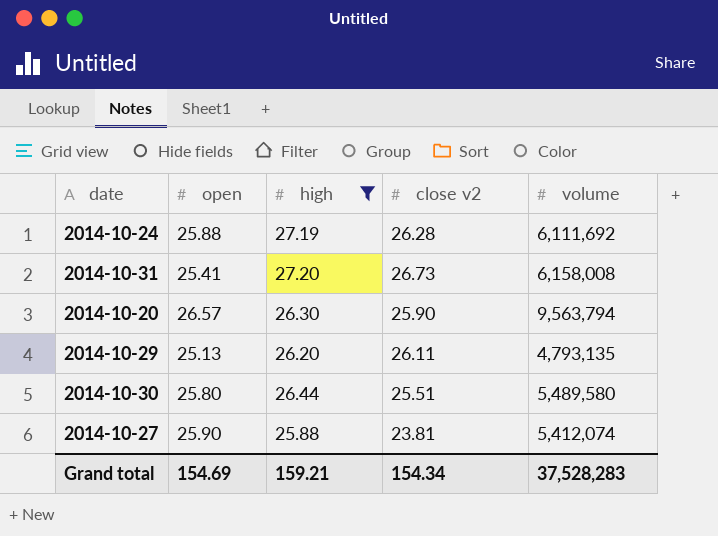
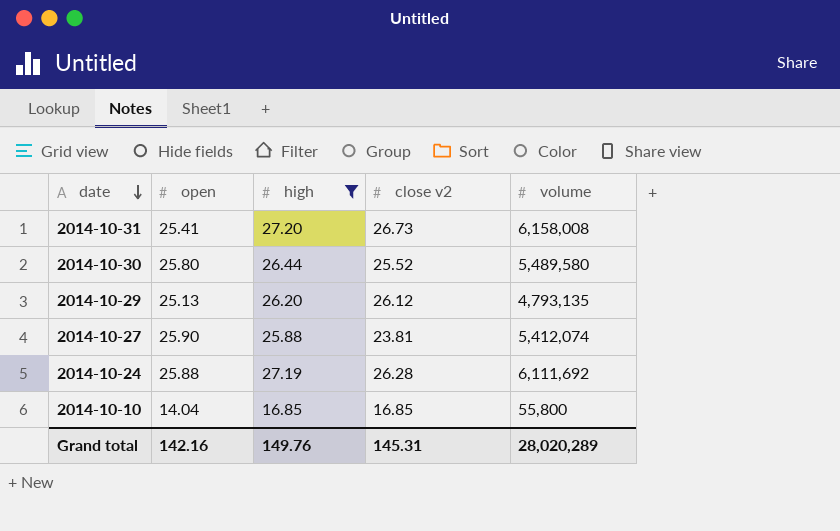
row order: none -> date descending
row 2014-10-20: 26.57 | 26.30 | 25.90 | 9,563,794 -> none
2014-10-30 | close v2: 25.51 -> 25.52
2014-10-29 | close v2: 26.11 -> 26.12
row 2014-10-10: none -> 14.04 | 16.85 | 16.85 | 55,800
Grand total | open: 154.69 -> 142.16
Grand total | high: 159.21 -> 149.76
Grand total | close v2: 154.34 -> 145.31
Grand total | volume: 37,528,283 -> 28,020,289

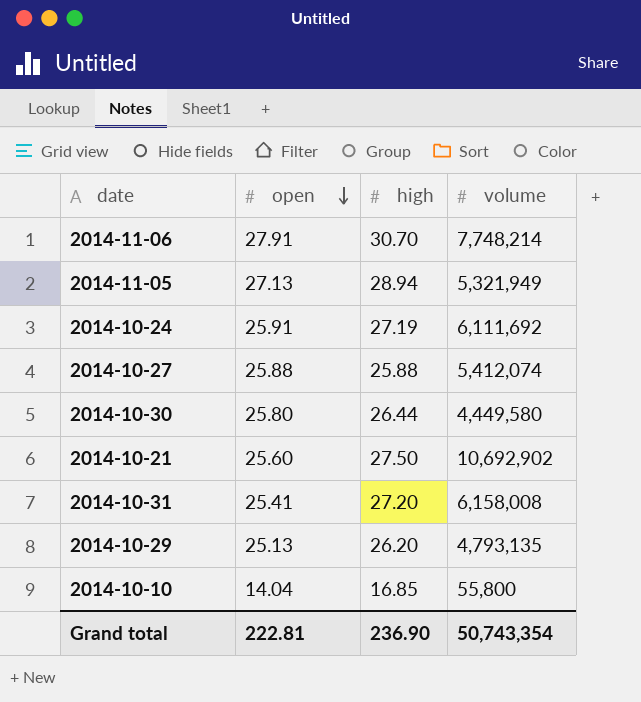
filter: high <= 27.20 -> none
row order: date descending -> open descending
column close v2 | position: 4 -> none
2014-10-24 | open: 25.88 -> 25.91
2014-10-27 | open: 25.90 -> 25.88
2014-10-30 | volume: 5,489,580 -> 4,449,580
Grand total | open: 142.16 -> 222.81
Grand total | high: 149.76 -> 236.90
Grand total | volume: 28,020,289 -> 50,743,354

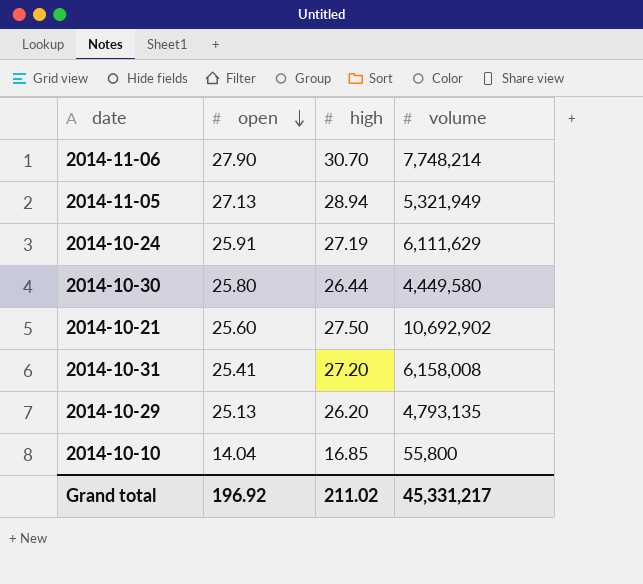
row 2014-10-27: 25.88 | 25.88 | 5,412,074 -> none
2014-11-06 | open: 27.91 -> 27.90
2014-10-24 | volume: 6,111,692 -> 6,111,629
Grand total | open: 222.81 -> 196.92
Grand total | high: 236.90 -> 211.02
Grand total | volume: 50,743,354 -> 45,331,217

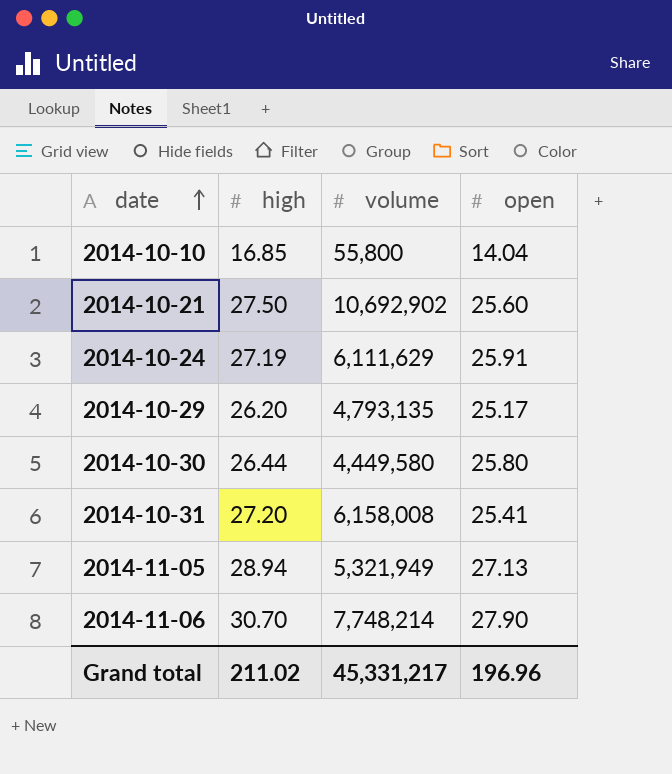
row order: open descending -> date ascending
column open | position: 2 -> 4
2014-10-29 | open: 25.13 -> 25.17
Grand total | open: 196.92 -> 196.96

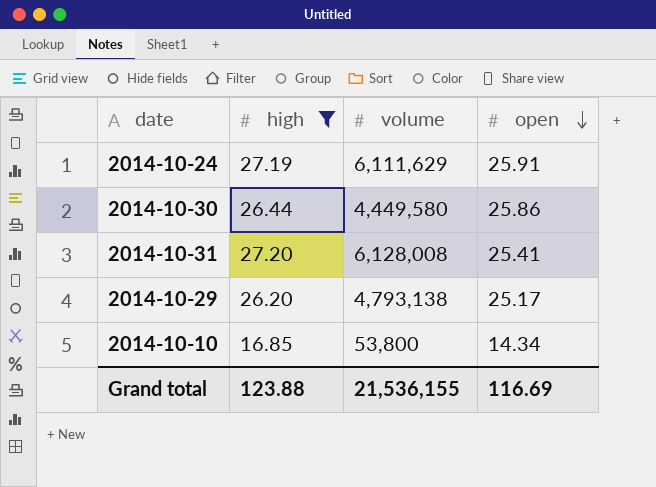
filter: none -> high <= 27.20
row order: date ascending -> open descending
2014-10-30 | open: 25.80 -> 25.86
2014-10-31 | volume: 6,158,008 -> 6,128,008
2014-10-29 | volume: 4,793,135 -> 4,793,138
2014-10-10 | volume: 55,800 -> 53,800
2014-10-10 | open: 14.04 -> 14.34
Grand total | high: 211.02 -> 123.88
Grand total | volume: 45,331,217 -> 21,536,155
Grand total | open: 196.96 -> 116.69

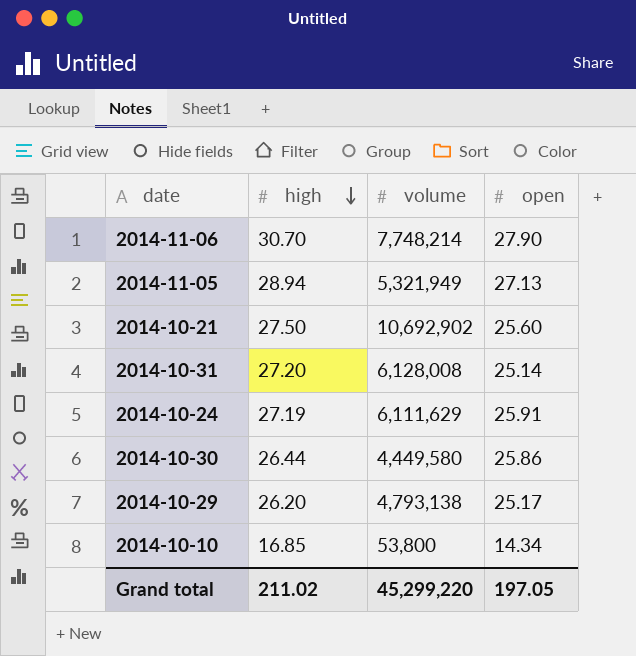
filter: high <= 27.20 -> none
row order: open descending -> high descending
2014-10-31 | open: 25.41 -> 25.14
Grand total | high: 123.88 -> 211.02
Grand total | volume: 21,536,155 -> 45,299,220
Grand total | open: 116.69 -> 197.05

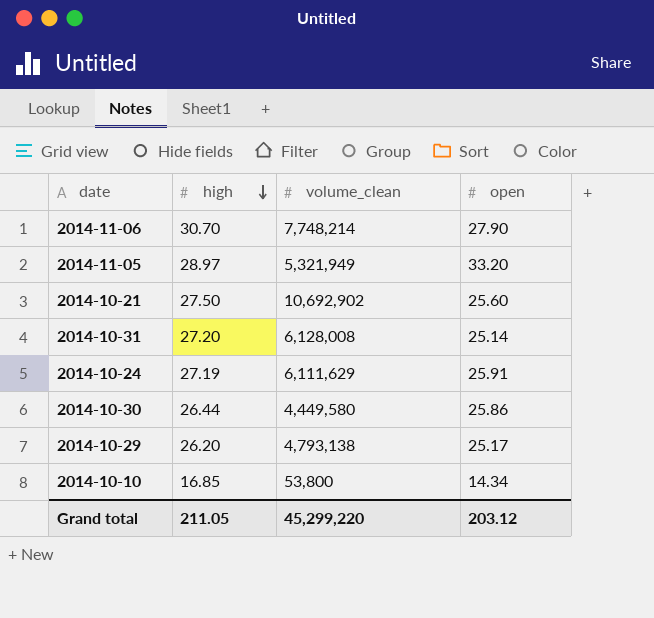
column name: volume -> volume_clean
2014-11-05 | high: 28.94 -> 28.97
2014-11-05 | open: 27.13 -> 33.20
Grand total | high: 211.02 -> 211.05
Grand total | open: 197.05 -> 203.12

